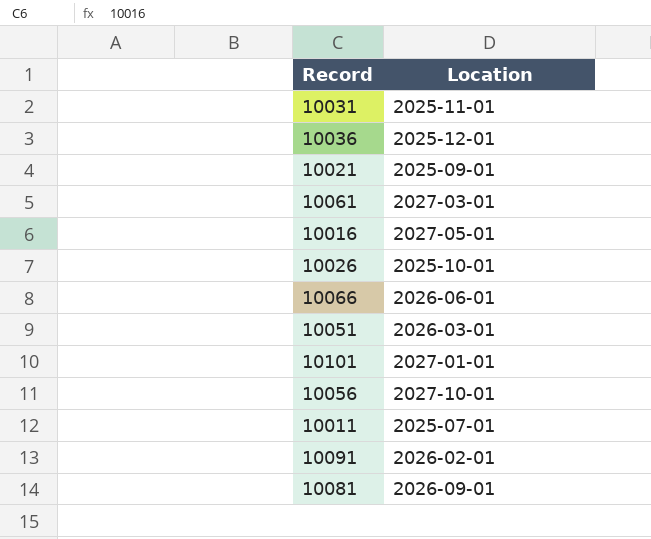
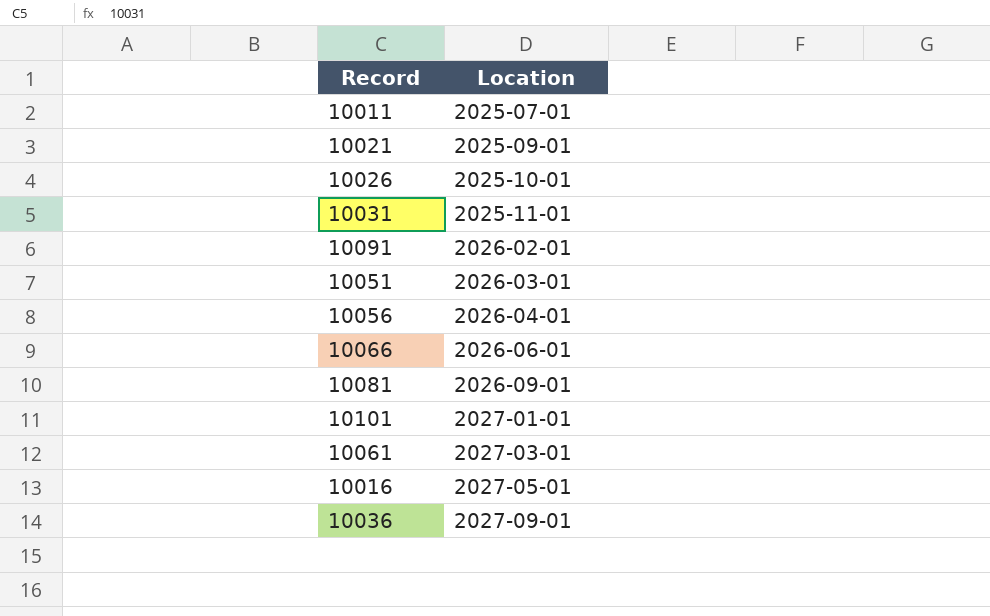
row order: none -> Location ascending
10056 | Location: 2027-10-01 -> 2026-04-01
10036 | Location: 2025-12-01 -> 2027-09-01

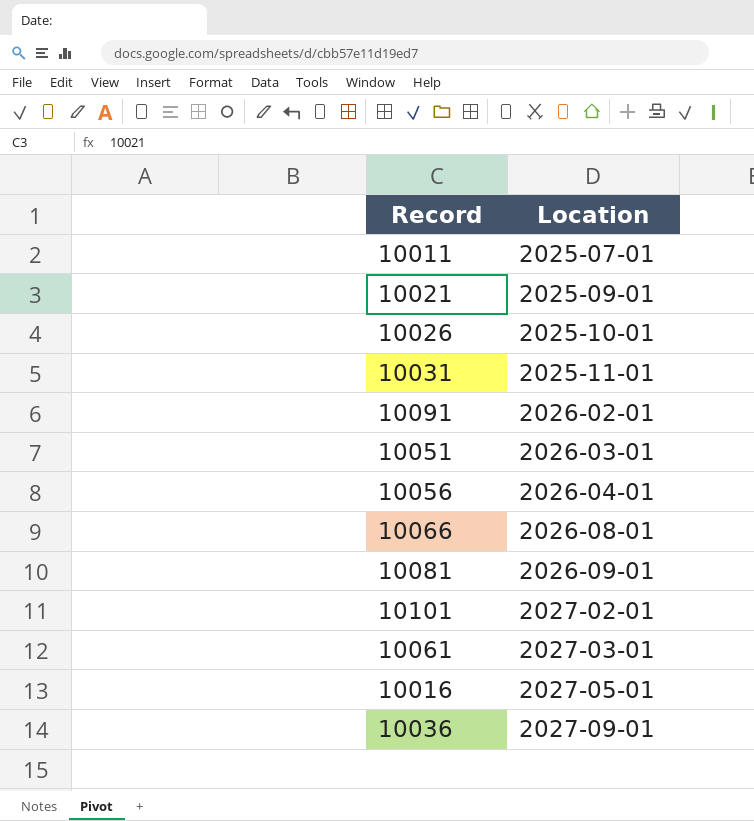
10066 | Location: 2026-06-01 -> 2026-08-01
10101 | Location: 2027-01-01 -> 2027-02-01

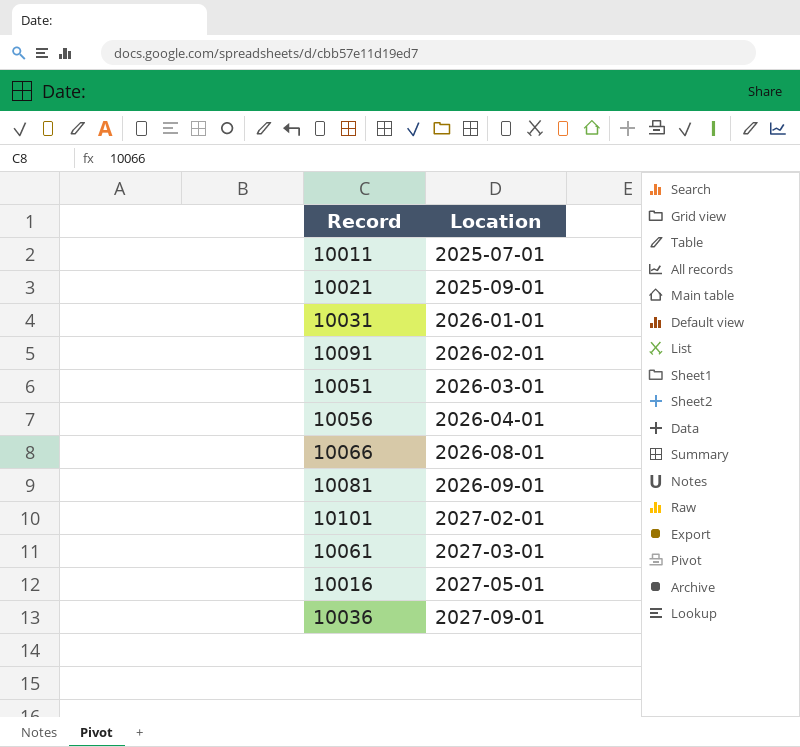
row 10026: 2025-10-01 -> none
10031 | Location: 2025-11-01 -> 2026-01-01

